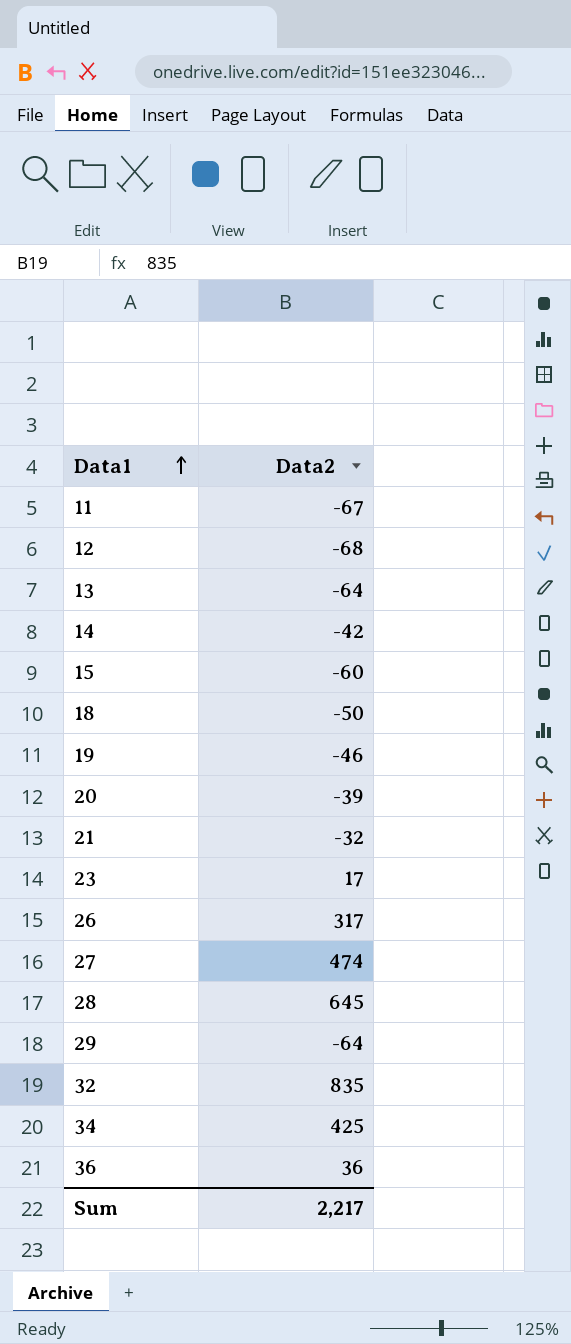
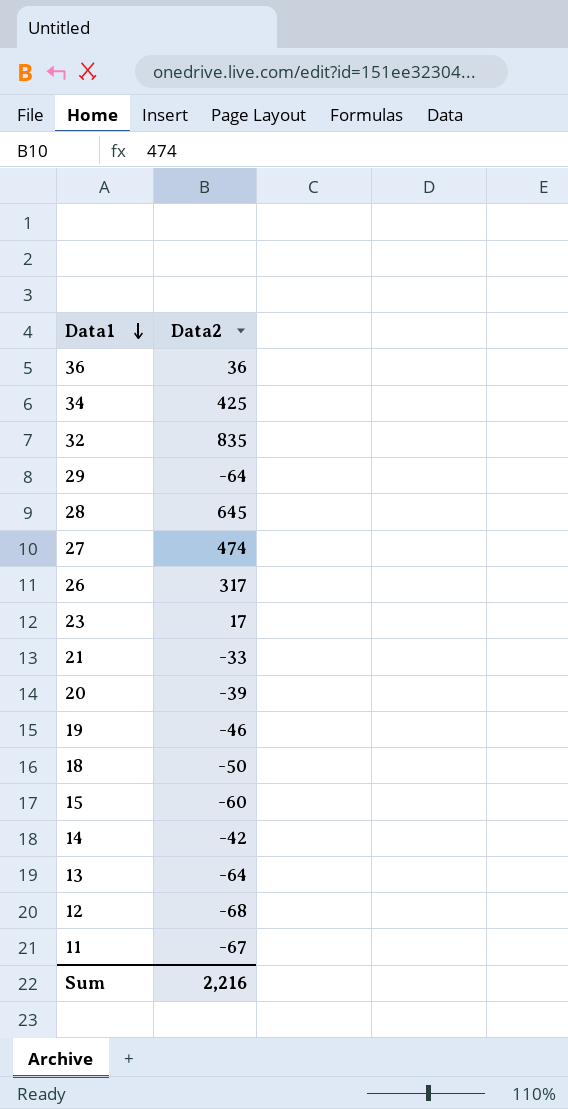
row order: Data1 ascending -> Data1 descending
21 | Data2: -32 -> -33
Sum | Data2: 2,217 -> 2,216

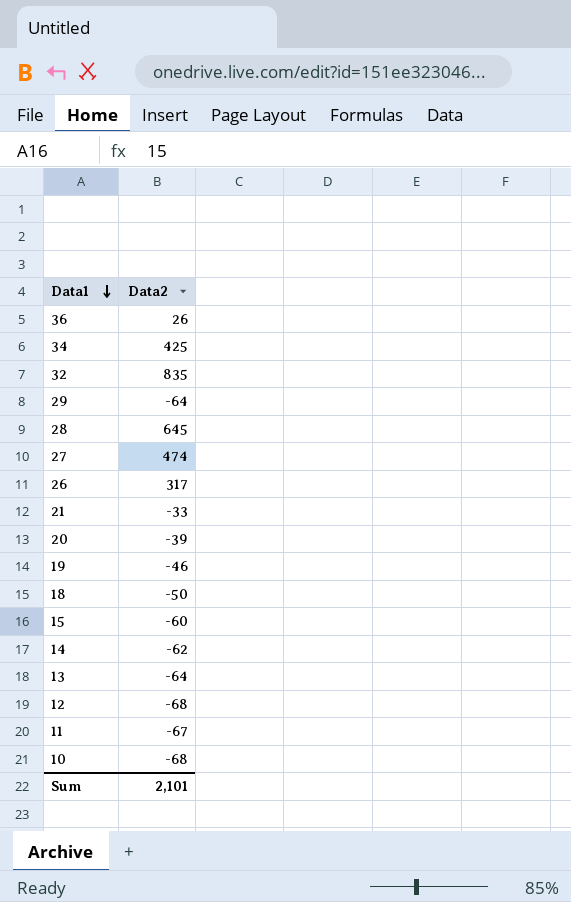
row 23: 17 -> none
36 | Data2: 36 -> 26
14 | Data2: -42 -> -62
row 10: none -> -68
Sum | Data2: 2,216 -> 2,101

